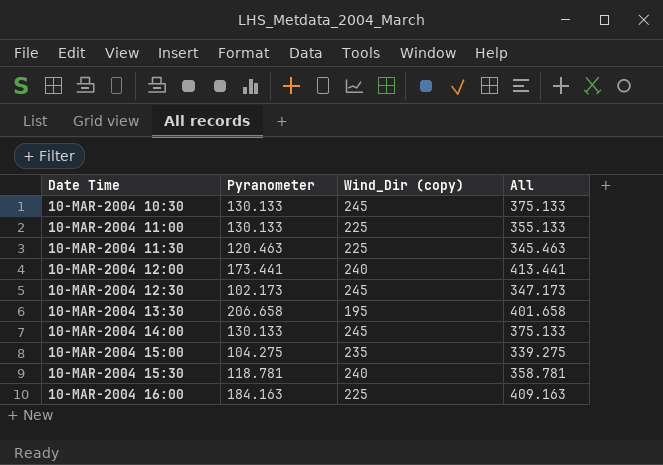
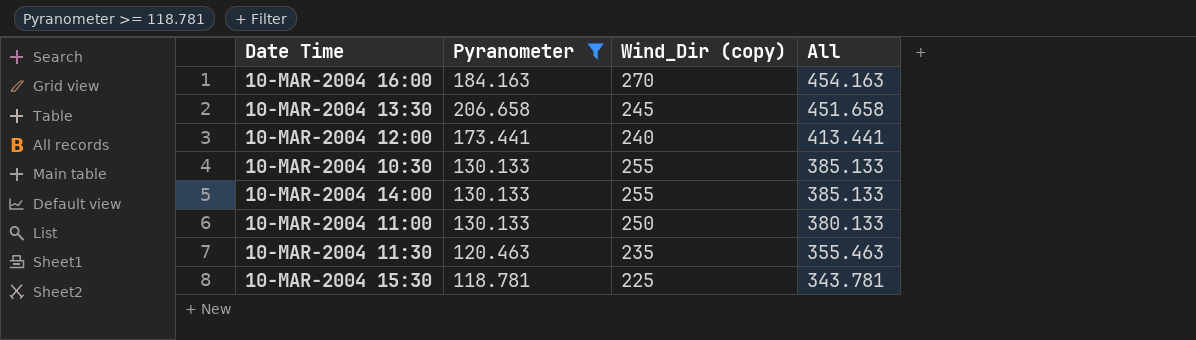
filter: none -> Pyranometer >= 118.781
row order: Date Time ascending -> All descending
10-MAR-2004 16:00 | Wind_Dir (copy): 225 -> 270
10-MAR-2004 16:00 | All: 409.163 -> 454.163
10-MAR-2004 13:30 | Wind_Dir (copy): 195 -> 245
10-MAR-2004 13:30 | All: 401.658 -> 451.658
10-MAR-2004 10:30 | Wind_Dir (copy): 245 -> 255
10-MAR-2004 10:30 | All: 375.133 -> 385.133
10-MAR-2004 14:00 | Wind_Dir (copy): 245 -> 255
10-MAR-2004 14:00 | All: 375.133 -> 385.133
10-MAR-2004 11:00 | Wind_Dir (copy): 225 -> 250
10-MAR-2004 11:00 | All: 355.133 -> 380.133
10-MAR-2004 11:30 | Wind_Dir (copy): 225 -> 235
10-MAR-2004 11:30 | All: 345.463 -> 355.463
10-MAR-2004 15:30 | Wind_Dir (copy): 240 -> 225
10-MAR-2004 15:30 | All: 358.781 -> 343.781

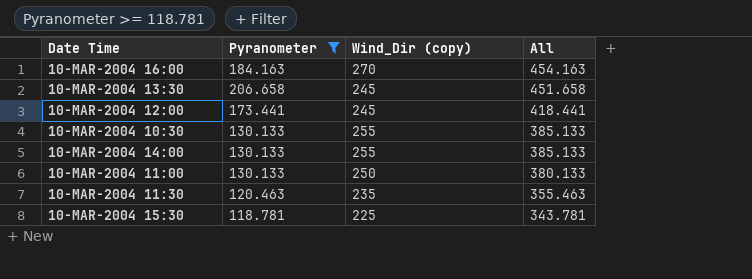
10-MAR-2004 12:00 | Wind_Dir (copy): 240 -> 245
10-MAR-2004 12:00 | All: 413.441 -> 418.441

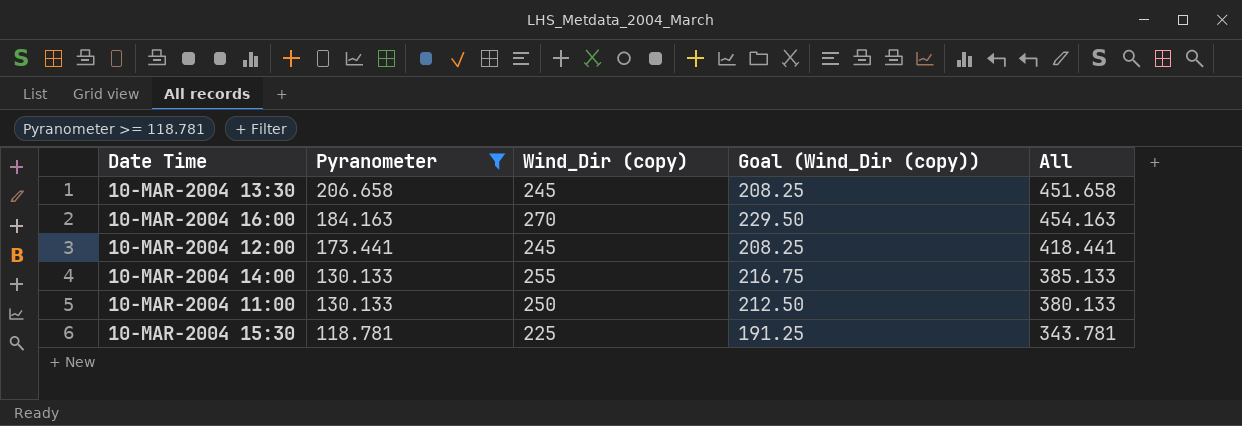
row order: All descending -> Pyranometer descending
column Goal (Wind_Dir (copy)) | formula: none -> [Wind_Dir (copy)] * 0.85
row 10-MAR-2004 10:30: 130.133 | 255 | 385.133 -> none
row 10-MAR-2004 11:30: 120.463 | 235 | 355.463 -> none

